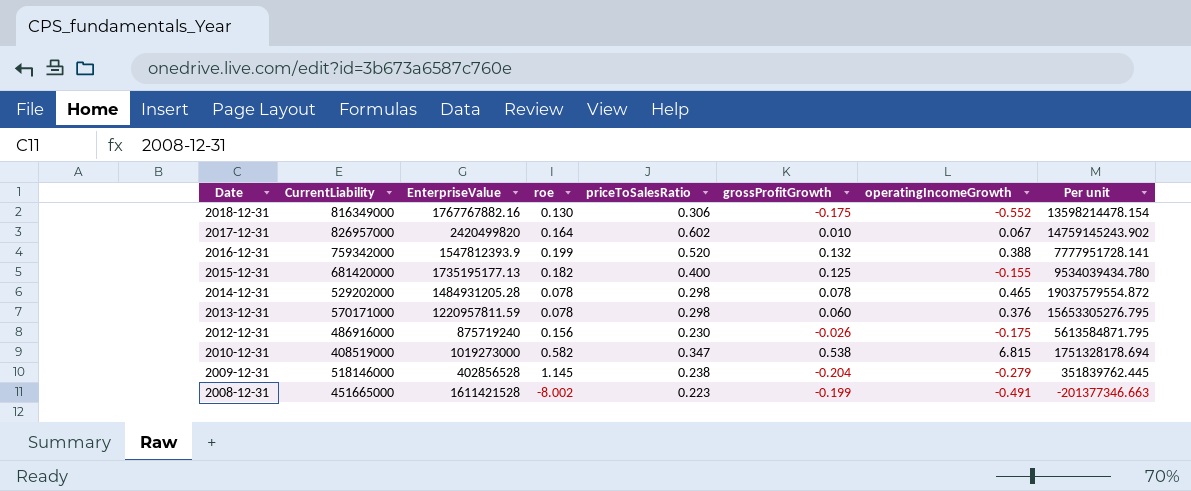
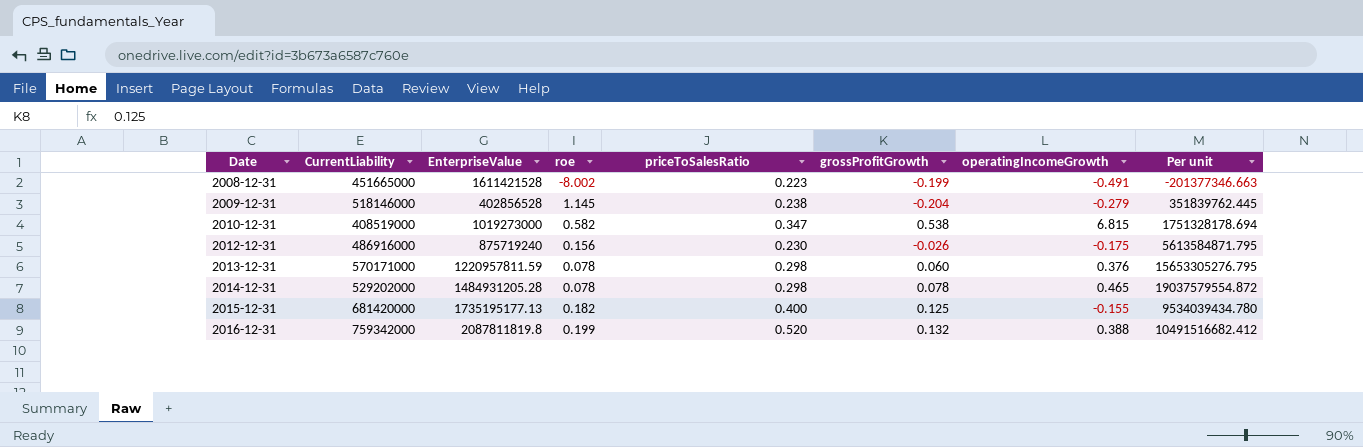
row order: Date descending -> Date ascending
row 2018-12-31: 816349000 | 1767767882.16 | 0.130 | 0.306 | -0.175 | -0.552 | 13598214478.154 -> none
row 2017-12-31: 826957000 | 2420499820 | 0.164 | 0.602 | 0.010 | 0.067 | 14759145243.902 -> none
2016-12-31 | EnterpriseValue: 1547812393.9 -> 2087811819.8
2016-12-31 | Per unit: 7777951728.141 -> 10491516682.412

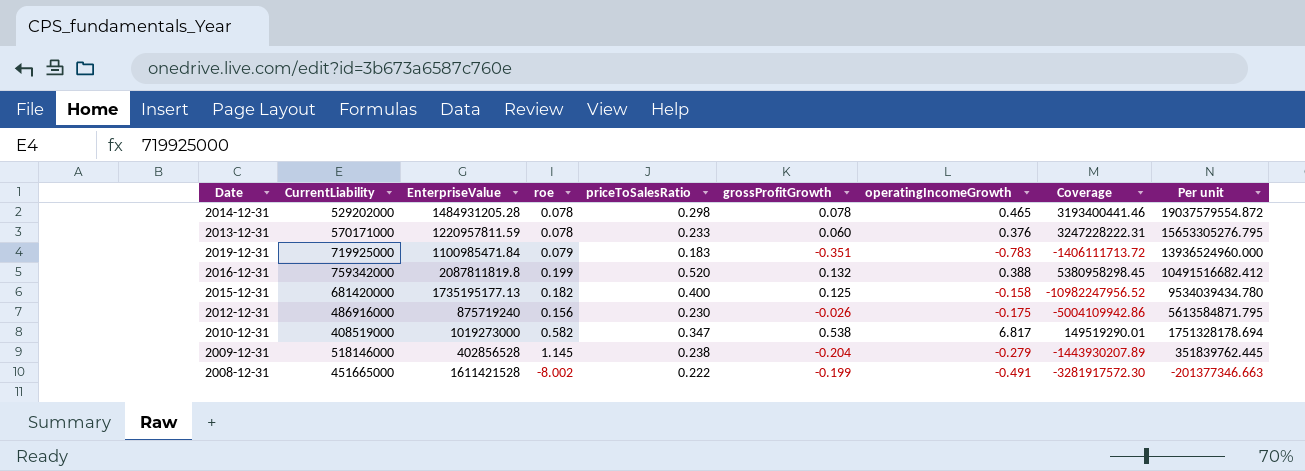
row order: Date ascending -> Per unit descending
column Coverage | formula: none -> [EnterpriseValue] / [operatingIncomeGrowth]
2013-12-31 | priceToSalesRatio: 0.298 -> 0.233
row 2019-12-31: none -> 719925000 | 1100985471.84 | 0.079 | 0.183 | -0.351 | -0.783 | -1406111713.72 | 13936524960.000
2015-12-31 | operatingIncomeGrowth: -0.155 -> -0.158
2010-12-31 | operatingIncomeGrowth: 6.815 -> 6.817
2008-12-31 | priceToSalesRatio: 0.223 -> 0.222

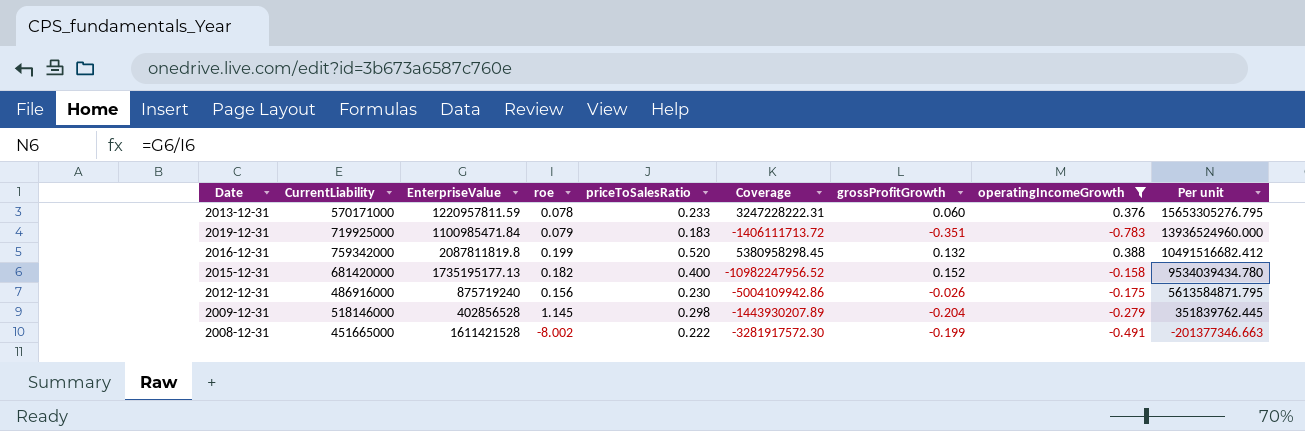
filter: none -> operatingIncomeGrowth <= 0.388
column Coverage | position: 8 -> 6
2015-12-31 | grossProfitGrowth: 0.125 -> 0.152
2009-12-31 | priceToSalesRatio: 0.238 -> 0.298

